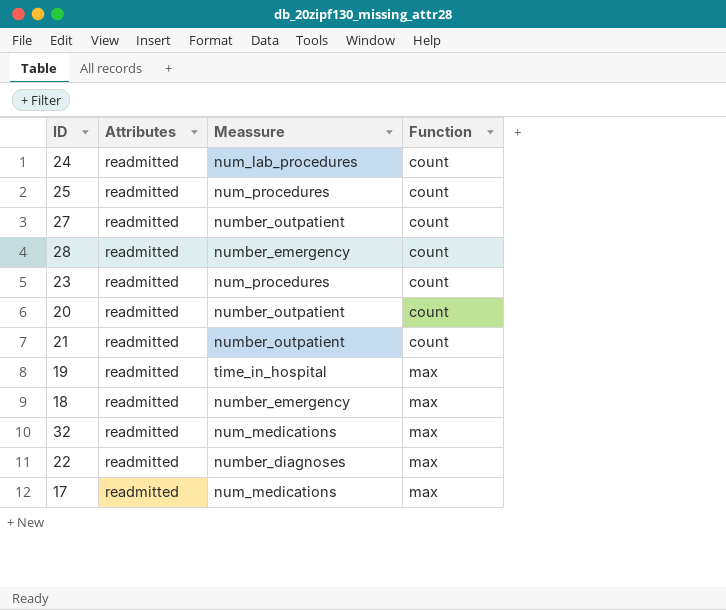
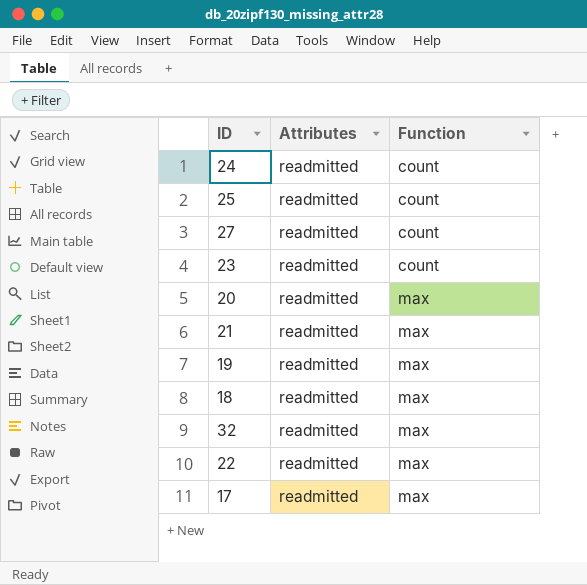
column Meassure | position: 3 -> none
row 28: readmitted | number_emergency | count -> none
20 | Function: count -> max
21 | Function: count -> max

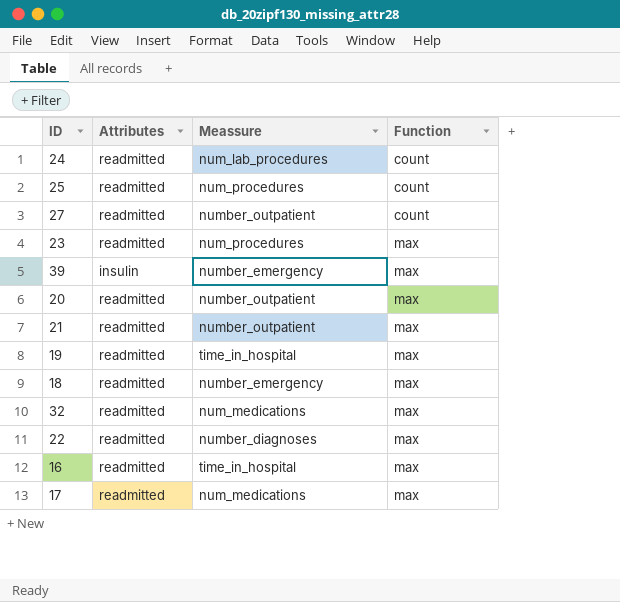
column Meassure | position: none -> 3
23 | Function: count -> max
row 39: none -> insulin | number_emergency | max
row 16: none -> readmitted | time_in_hospital | max

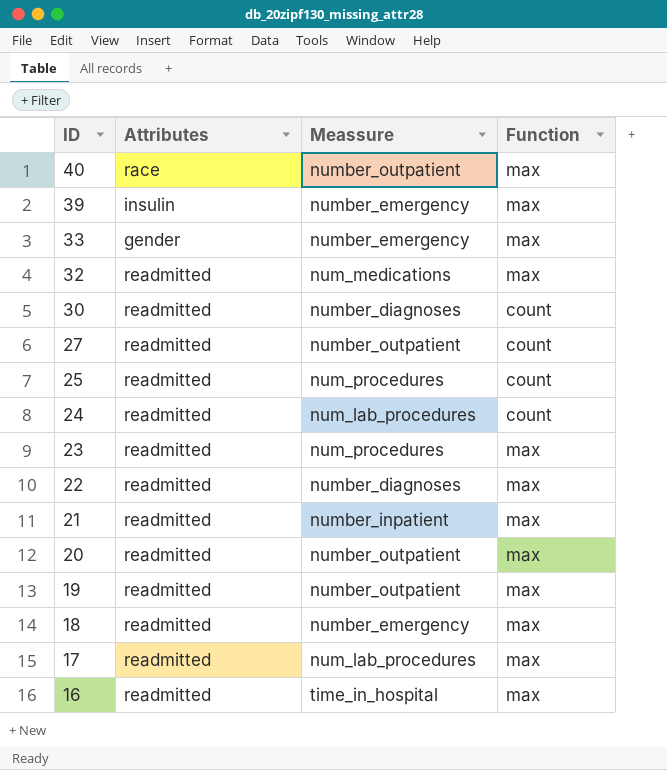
row order: Function ascending -> ID descending
row 40: none -> race | number_outpatient | max
row 33: none -> gender | number_emergency | max
row 30: none -> readmitted | number_diagnoses | count
21 | Meassure: number_outpatient -> number_inpatient
19 | Meassure: time_in_hospital -> number_outpatient
17 | Meassure: num_medications -> num_lab_procedures

